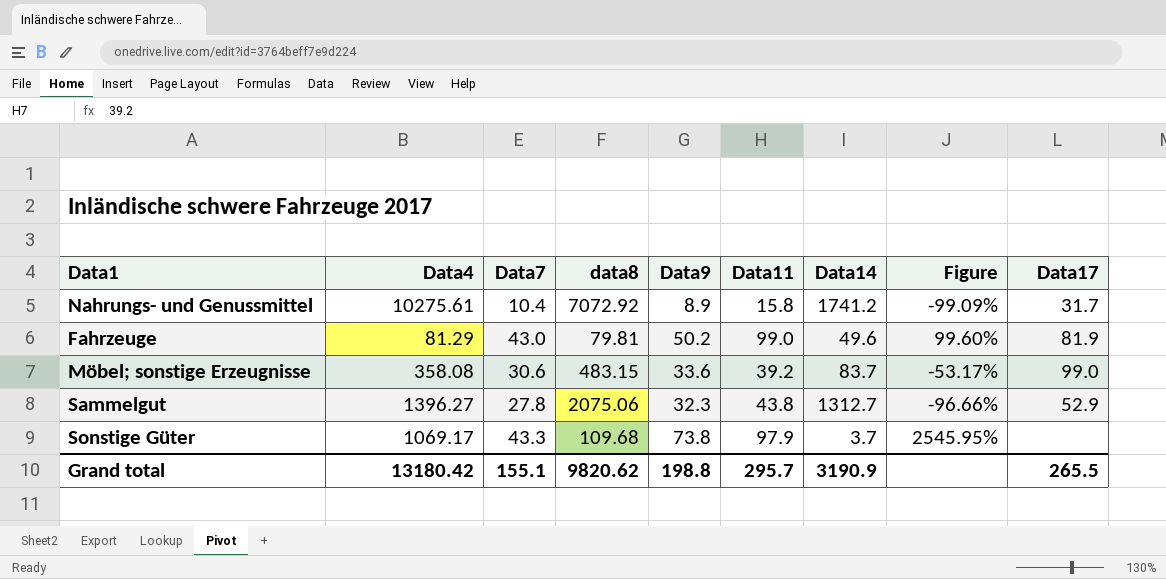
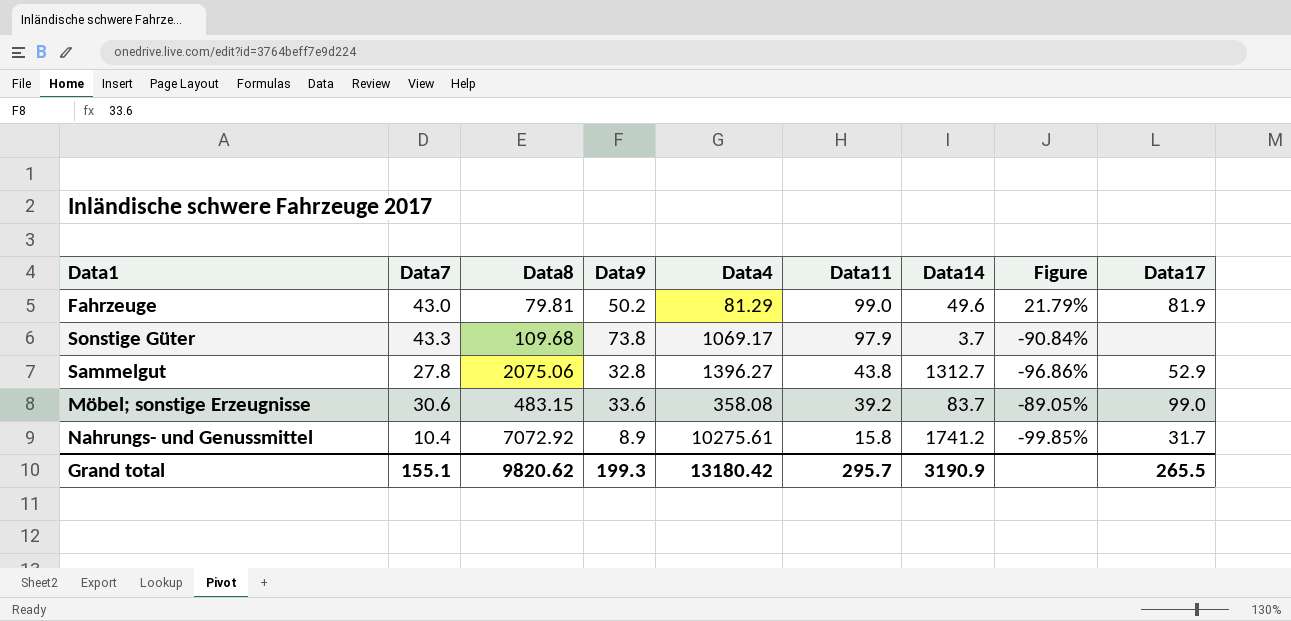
row order: none -> Data11 descending
column name: data8 -> Data8
column Data4 | position: 2 -> 5
column Figure | formula: ([Data11] - [Data14]) / [Data14] -> ([Data11] - [Data4]) / [Data4]
Sammelgut | Data9: 32.3 -> 32.8
Grand total | Data9: 198.8 -> 199.3

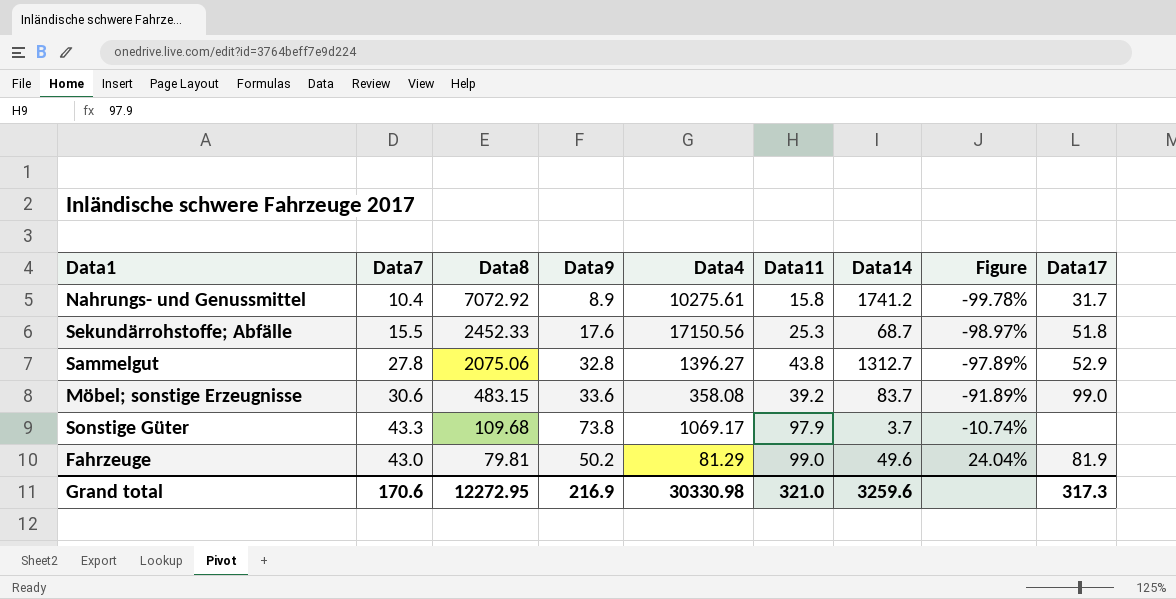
row order: Data11 descending -> Data8 descending
column Figure | formula: ([Data11] - [Data4]) / [Data4] -> ([Data11] - [Data8]) / [Data8]
row Sekundärrohstoffe; Abfälle: none -> 15.5 | 2452.33 | 17.6 | 17150.56 | 25.3 | 68.7 | -98.97% | 51.8
Grand total | Data7: 155.1 -> 170.6
Grand total | Data8: 9820.62 -> 12272.95
Grand total | Data9: 199.3 -> 216.9
Grand total | Data4: 13180.42 -> 30330.98
Grand total | Data11: 295.7 -> 321.0
Grand total | Data14: 3190.9 -> 3259.6
Grand total | Data17: 265.5 -> 317.3

